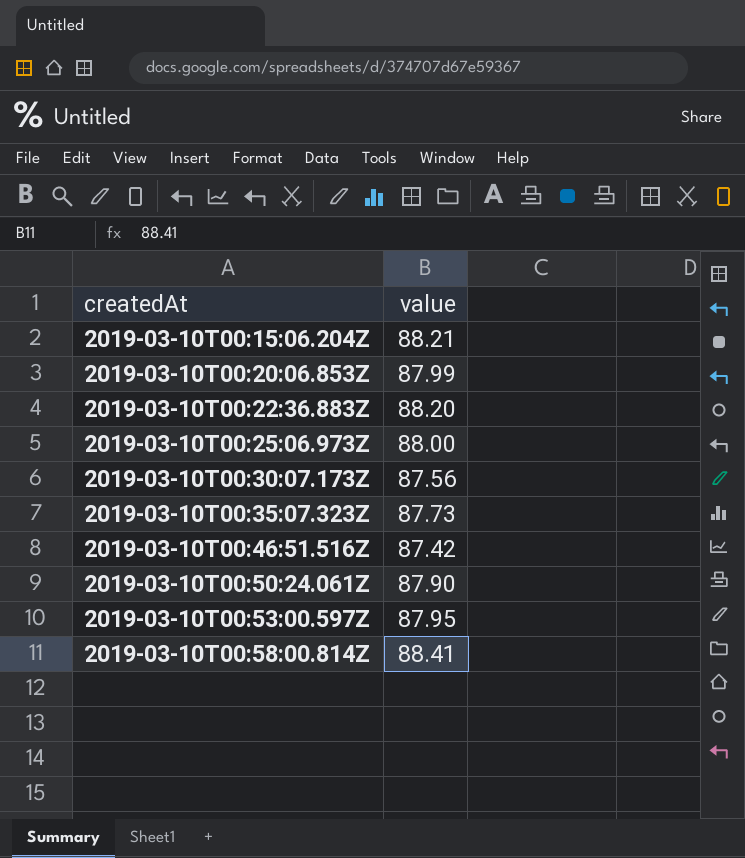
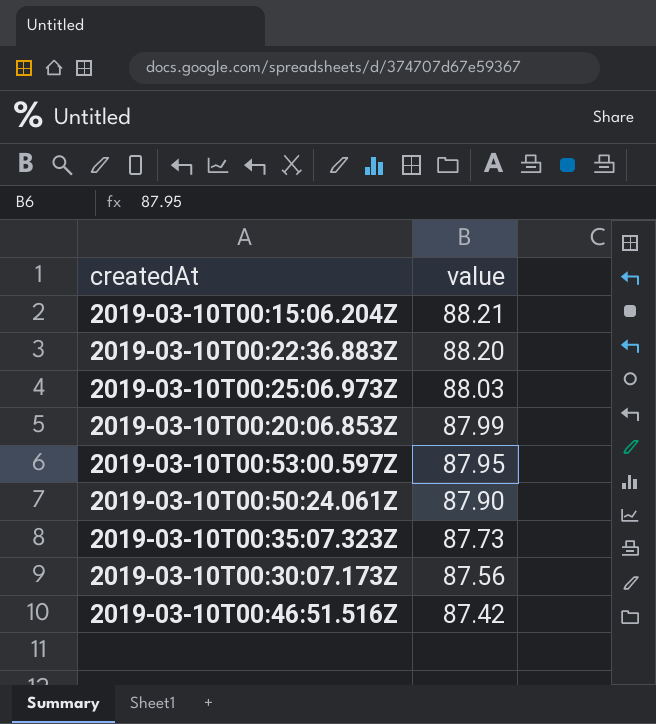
row order: createdAt ascending -> value descending
row 2019-03-10T00:58:00.814Z: 88.41 -> none
2019-03-10T00:25:06.973Z | value: 88.00 -> 88.03

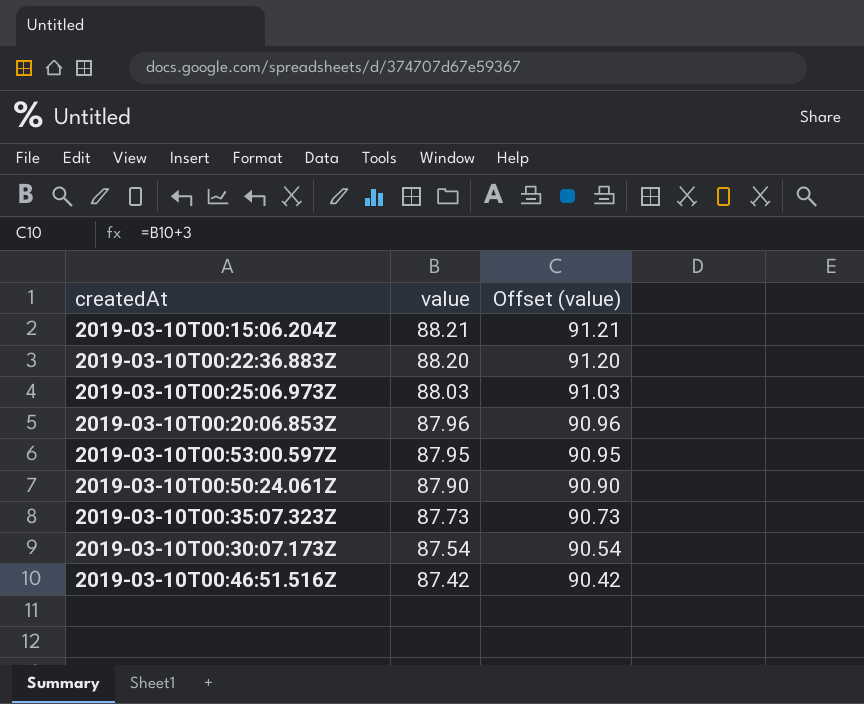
column Offset (value) | formula: none -> [value] + 3
2019-03-10T00:20:06.853Z | value: 87.99 -> 87.96
2019-03-10T00:30:07.173Z | value: 87.56 -> 87.54

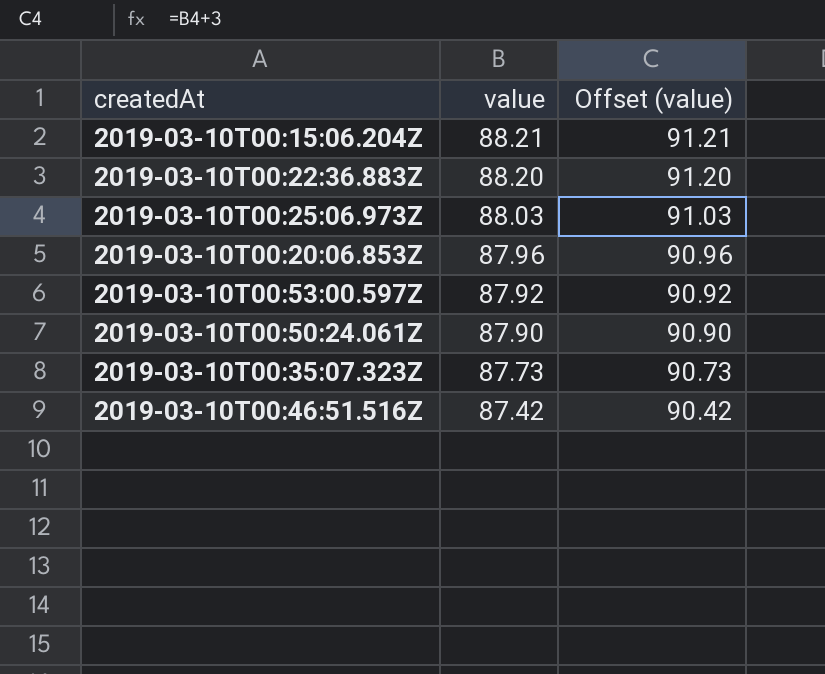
row 2019-03-10T00:30:07.173Z: 87.54 | 90.54 -> none
2019-03-10T00:53:00.597Z | value: 87.95 -> 87.92
2019-03-10T00:53:00.597Z | Offset (value): 90.95 -> 90.92

